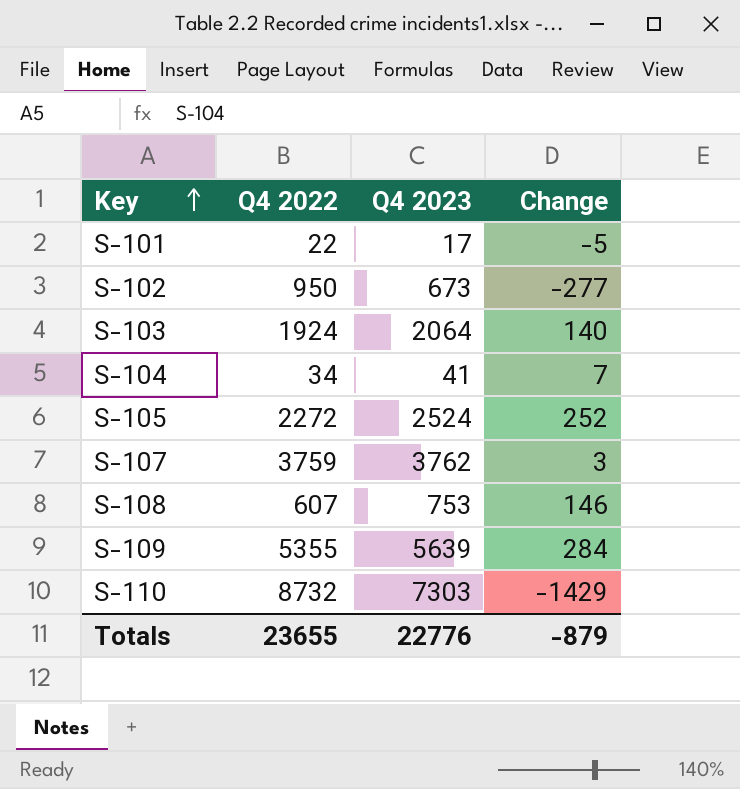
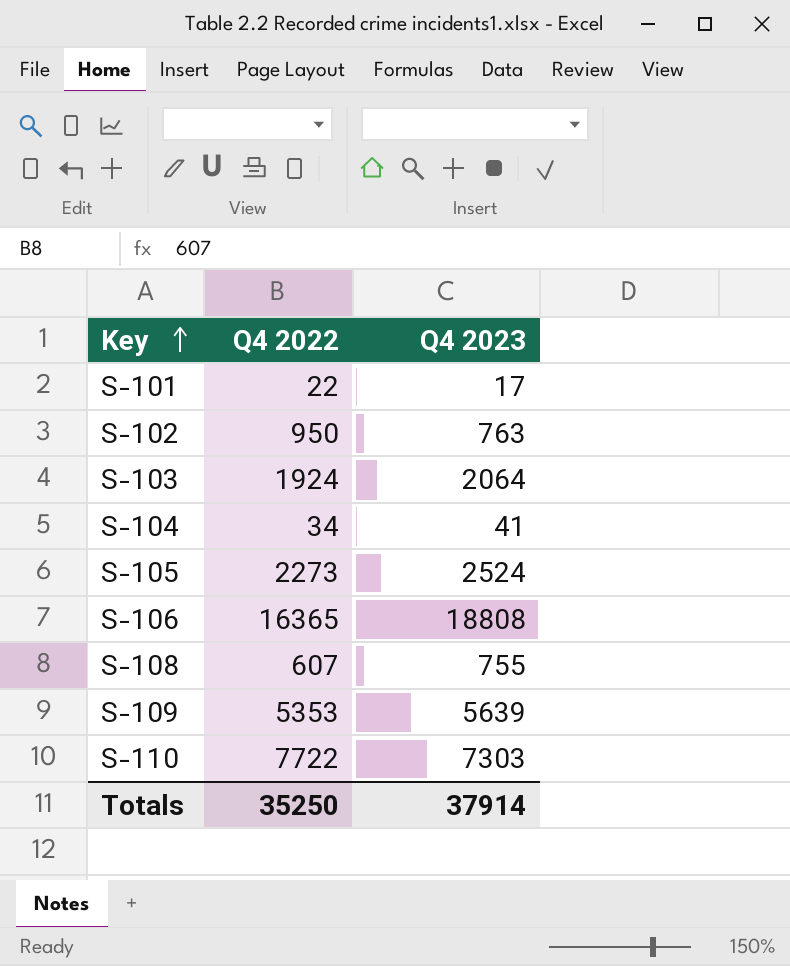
column Change | formula: [Q4 2023] - [Q4 2022] -> none
row S-107: 3759 | 3762 | 3 -> none
S-102 | Q4 2023: 673 -> 763
S-105 | Q4 2022: 2272 -> 2273
row S-106: none -> 16365 | 18808
S-108 | Q4 2023: 753 -> 755
S-109 | Q4 2022: 5355 -> 5353
S-110 | Q4 2022: 8732 -> 7722
Totals | Q4 2022: 23655 -> 35250
Totals | Q4 2023: 22776 -> 37914

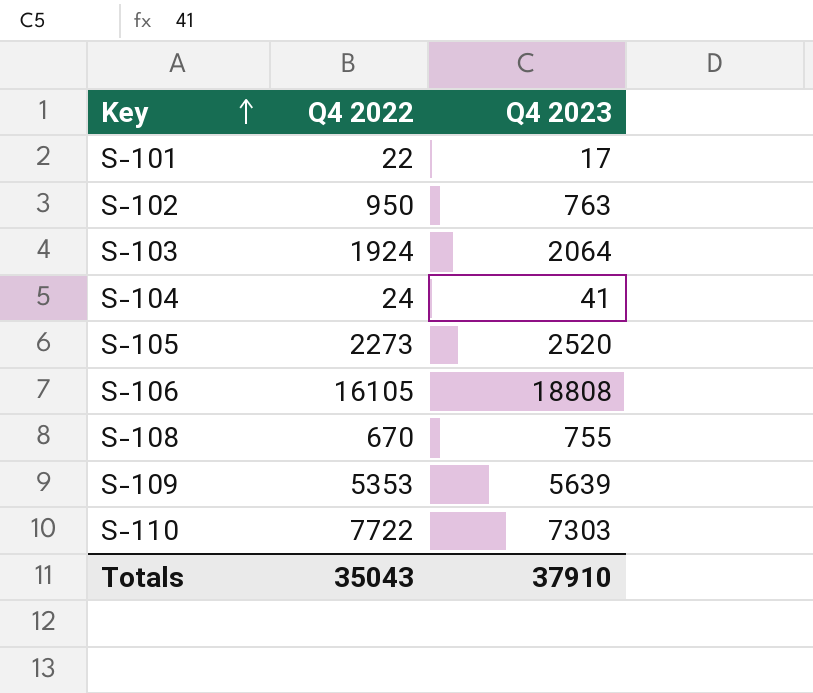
S-104 | Q4 2022: 34 -> 24
S-105 | Q4 2023: 2524 -> 2520
S-106 | Q4 2022: 16365 -> 16105
S-108 | Q4 2022: 607 -> 670
Totals | Q4 2022: 35250 -> 35043
Totals | Q4 2023: 37914 -> 37910

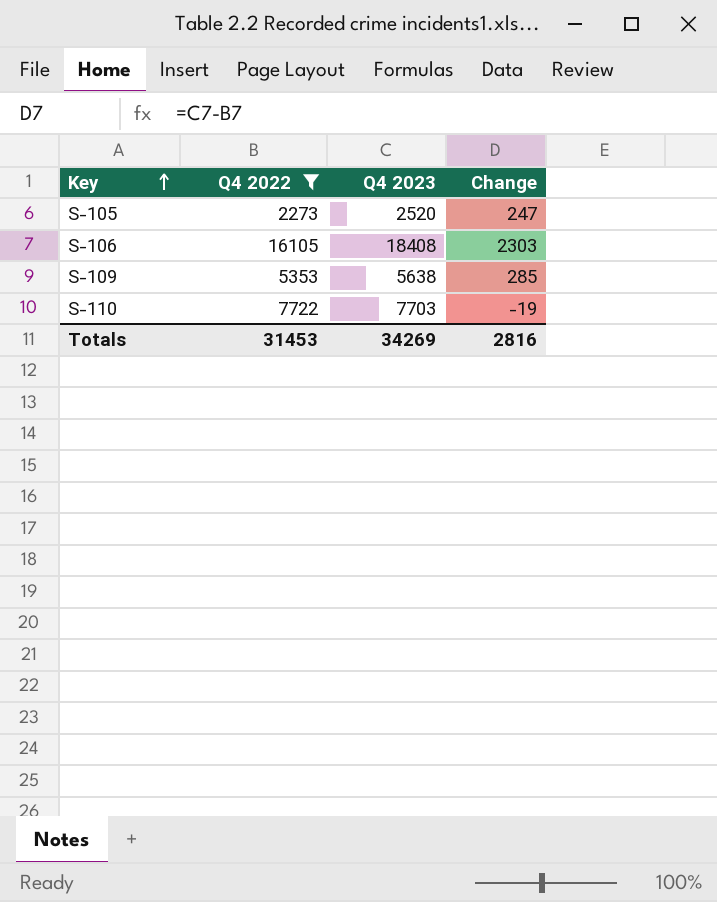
filter: none -> Q4 2022 >= 2273
column Change | formula: none -> [Q4 2023] - [Q4 2022]
S-106 | Q4 2023: 18808 -> 18408
S-109 | Q4 2023: 5639 -> 5638
S-110 | Q4 2023: 7303 -> 7703
Totals | Q4 2022: 35043 -> 31453
Totals | Q4 2023: 37910 -> 34269

